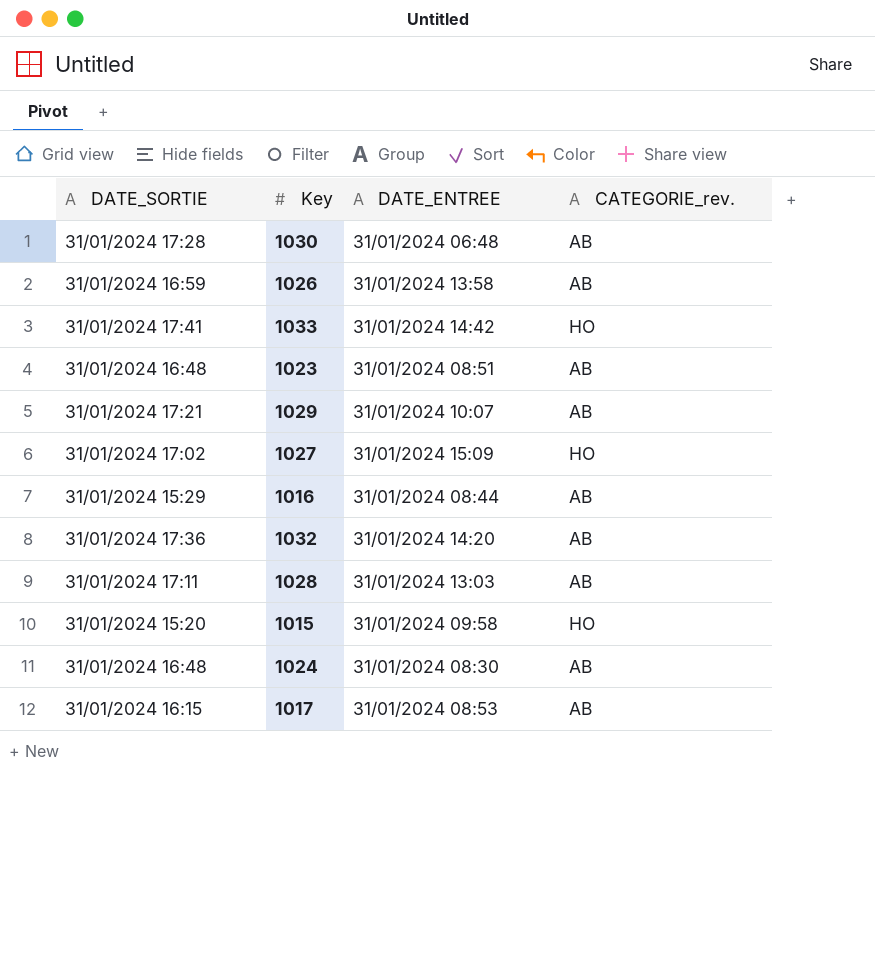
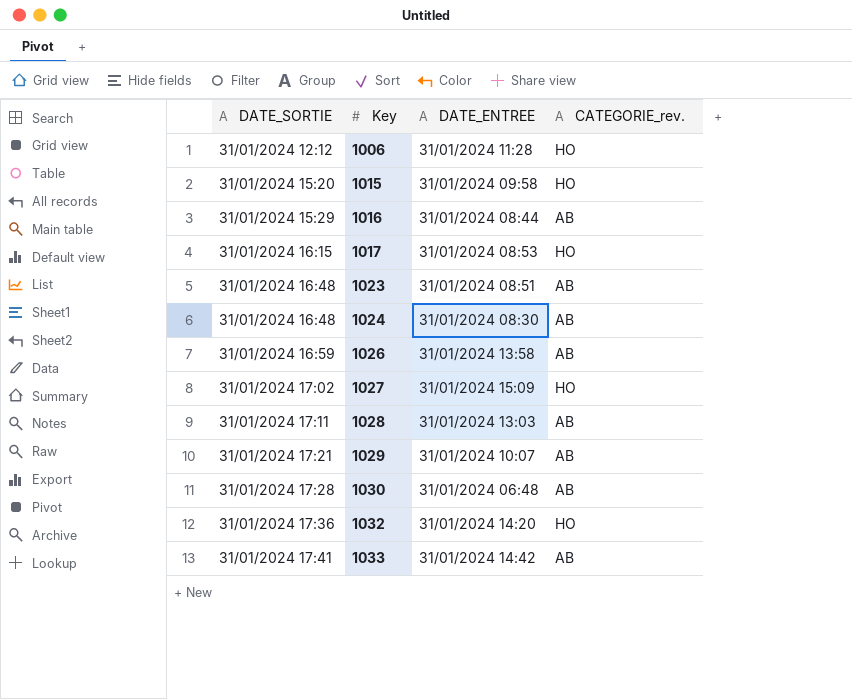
row order: none -> DATE_SORTIE ascending
row 1006: none -> 31/01/2024 12:12 | 31/01/2024 11:28 | HO
1017 | CATEGORIE_rev.: AB -> HO
1032 | CATEGORIE_rev.: AB -> HO
1033 | CATEGORIE_rev.: HO -> AB

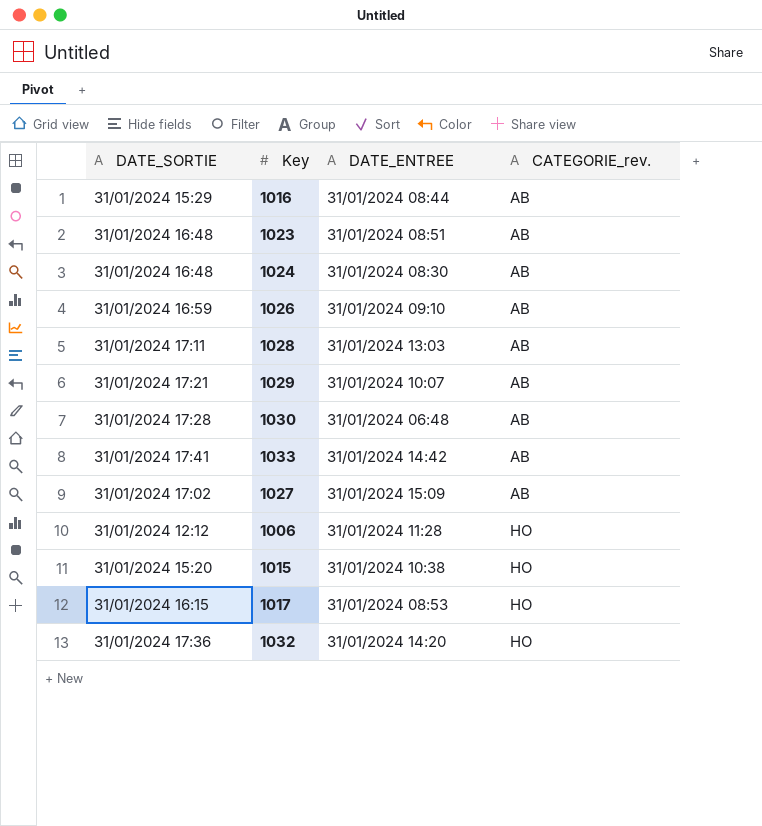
row order: DATE_SORTIE ascending -> CATEGORIE_rev. ascending
1026 | DATE_ENTREE: 31/01/2024 13:58 -> 31/01/2024 09:10
1027 | CATEGORIE_rev.: HO -> AB
1015 | DATE_ENTREE: 31/01/2024 09:58 -> 31/01/2024 10:38

